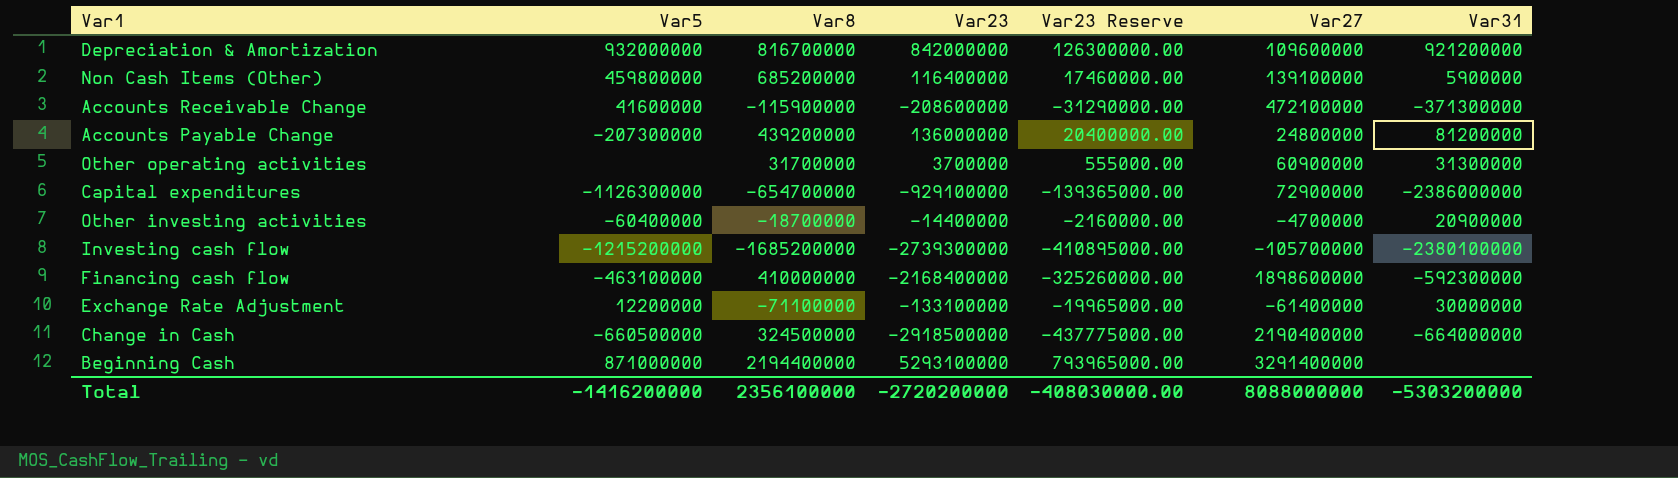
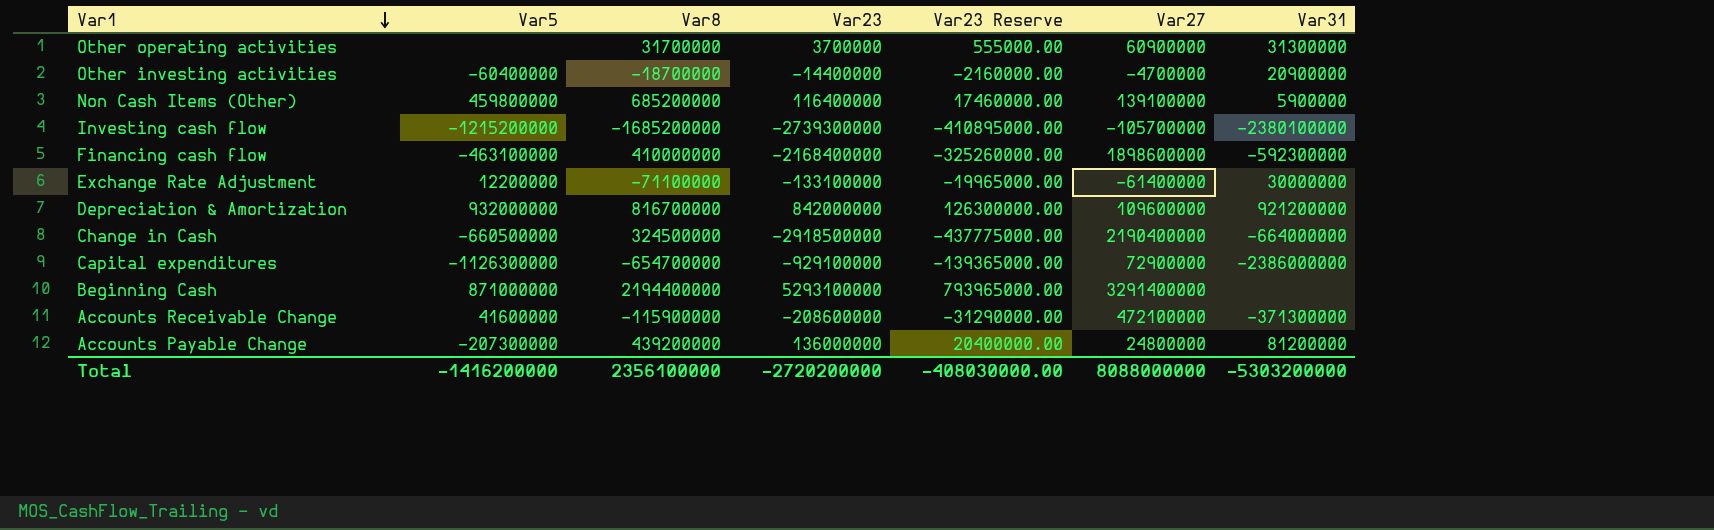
row order: none -> Var1 descending

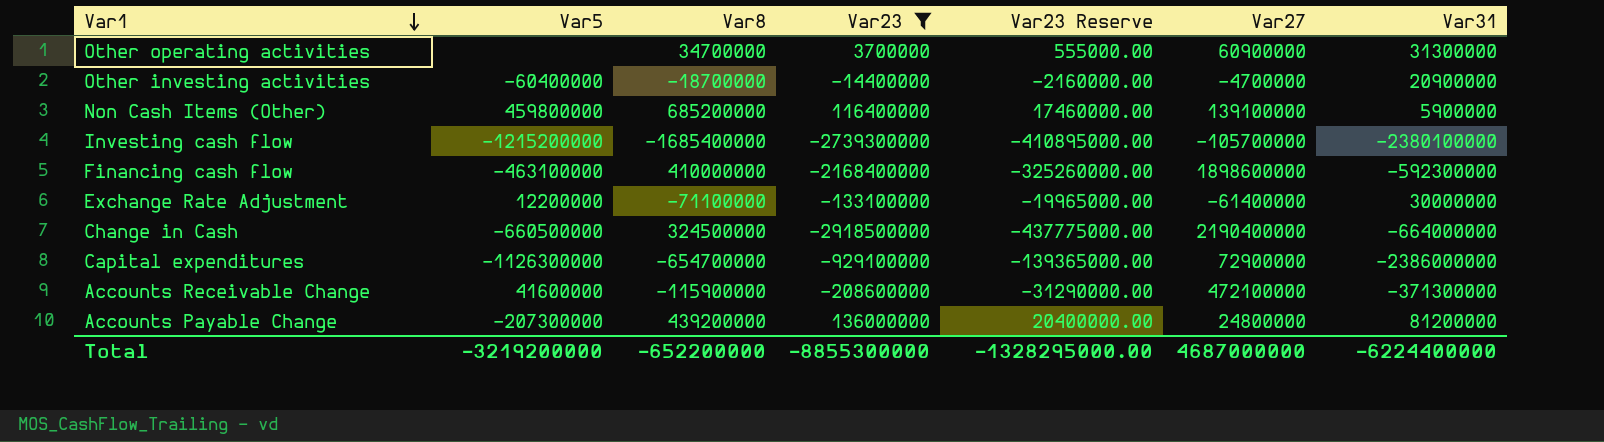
filter: none -> Var23 <= 136000000
Other operating activities | Var8: 31700000 -> 34700000
Investing cash flow | Var8: -1685200000 -> -1685400000
Total | Var5: -1416200000 -> -3219200000
Total | Var8: 2356100000 -> -652200000
Total | Var23: -2720200000 -> -8855300000
Total | Var23 Reserve: -408030000.00 -> -1328295000.00
Total | Var27: 8088000000 -> 4687000000
Total | Var31: -5303200000 -> -6224400000

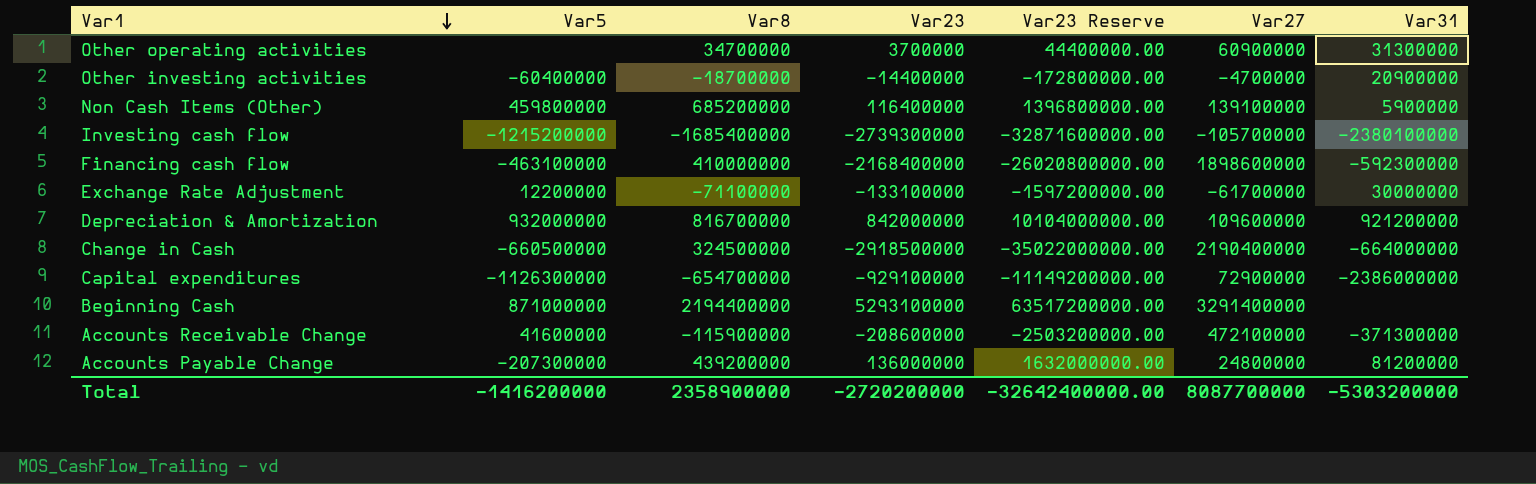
filter: Var23 <= 136000000 -> none
column Var23 Reserve | formula: [Var23] * 0.15 -> [Var23] * 12
Exchange Rate Adjustment | Var27: -61400000 -> -61700000
Total | Var5: -3219200000 -> -1416200000
Total | Var8: -652200000 -> 2358900000
Total | Var23: -8855300000 -> -2720200000
Total | Var23 Reserve: -1328295000.00 -> -32642400000.00
Total | Var27: 4687000000 -> 8087700000
Total | Var31: -6224400000 -> -5303200000

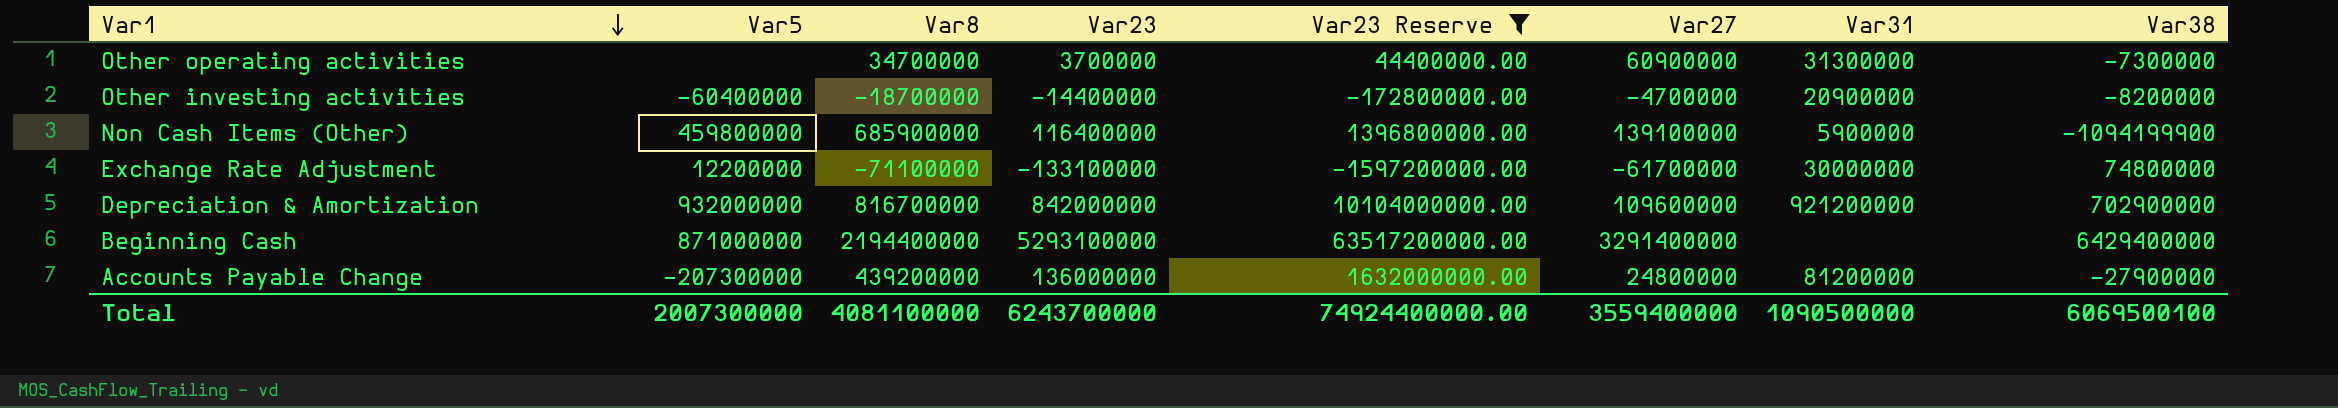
filter: none -> Var23 Reserve >= -1597200000.00
column Var38 | position: none -> 8
Non Cash Items (Other) | Var8: 685200000 -> 685900000
Total | Var5: -1416200000 -> 2007300000
Total | Var8: 2358900000 -> 4081100000
Total | Var23: -2720200000 -> 6243700000
Total | Var23 Reserve: -32642400000.00 -> 74924400000.00
Total | Var27: 8087700000 -> 3559400000
Total | Var31: -5303200000 -> 1090500000

